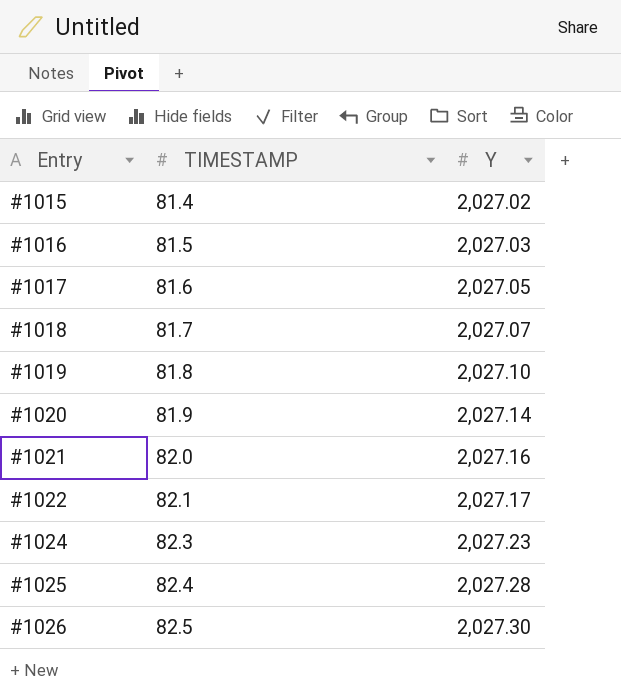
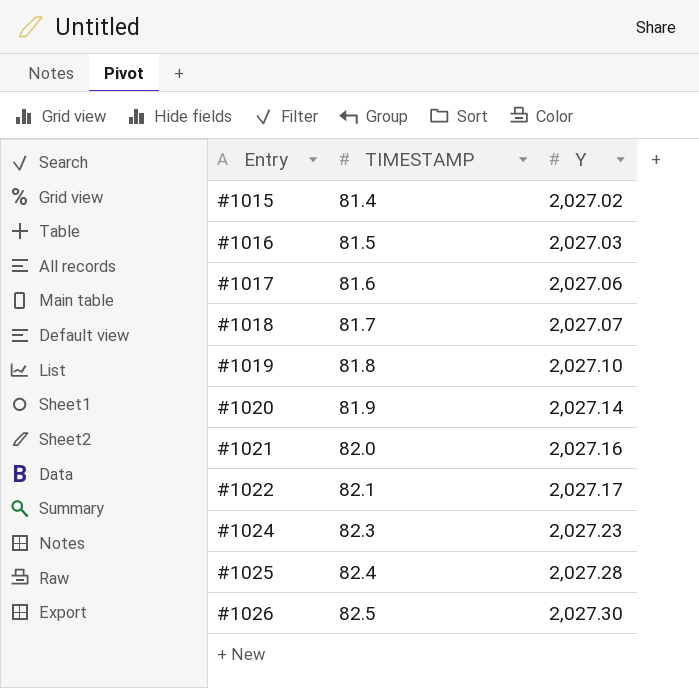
#1017 | Y: 2,027.05 -> 2,027.06

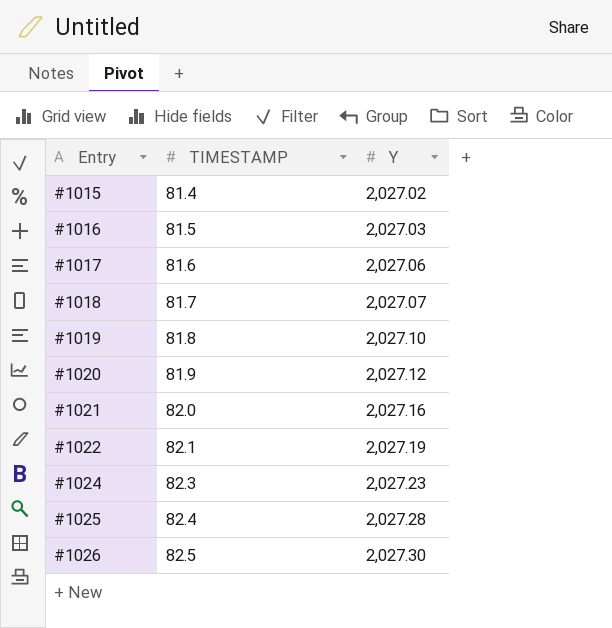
#1020 | Y: 2,027.14 -> 2,027.12
#1022 | Y: 2,027.17 -> 2,027.19

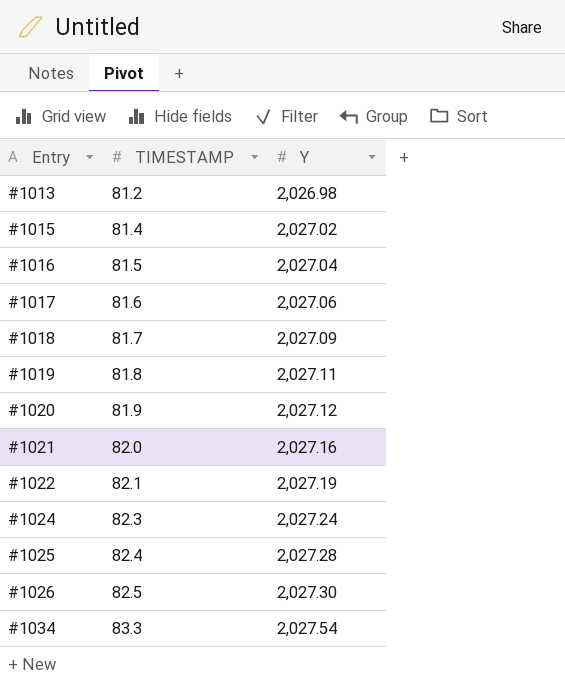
row #1013: none -> 81.2 | 2,026.98
#1016 | Y: 2,027.03 -> 2,027.04
#1018 | Y: 2,027.07 -> 2,027.09
#1019 | Y: 2,027.10 -> 2,027.11
#1024 | Y: 2,027.23 -> 2,027.24
row #1034: none -> 83.3 | 2,027.54

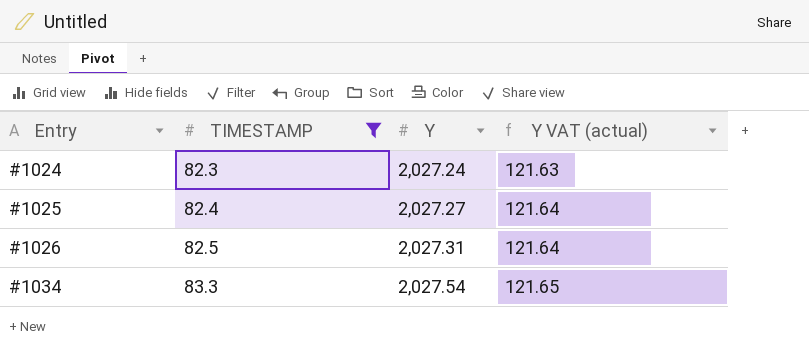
filter: none -> TIMESTAMP >= 82.3
column Y VAT (actual) | formula: none -> [Y] * 0.06
#1025 | Y: 2,027.28 -> 2,027.27
#1026 | Y: 2,027.30 -> 2,027.31

